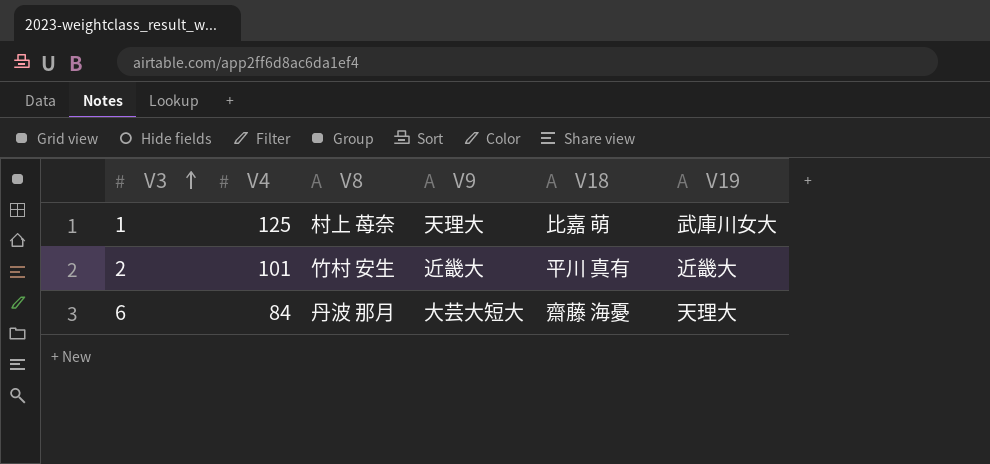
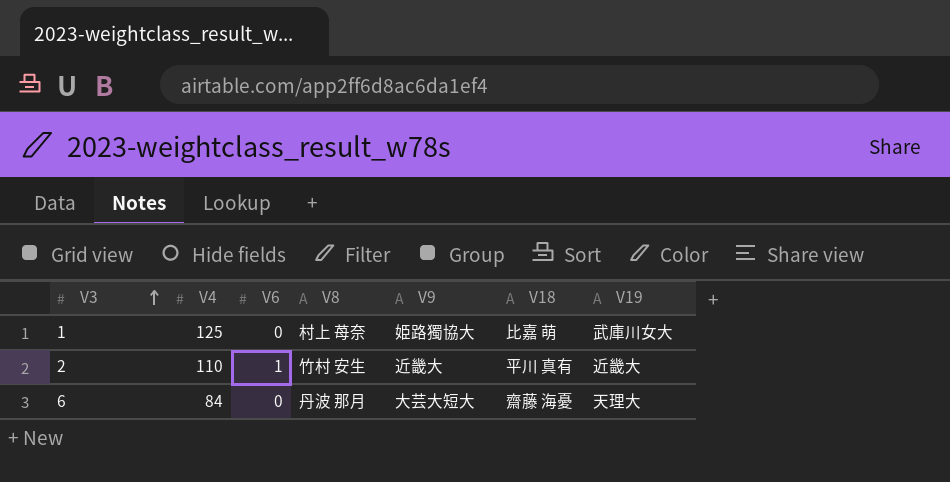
column V6 | position: none -> 3
1 | V9: 天理大 -> 姫路獨協大
2 | V4: 101 -> 110

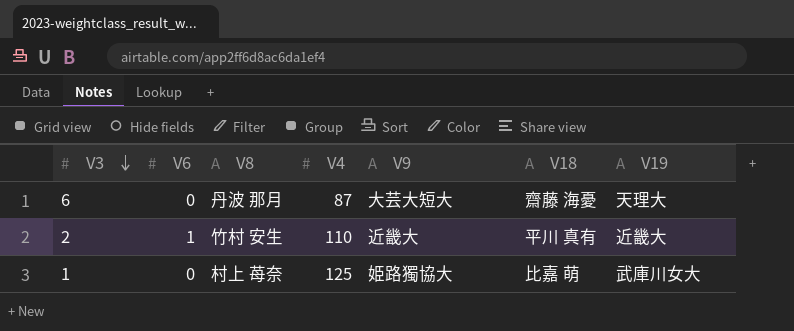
row order: V3 ascending -> V3 descending
column V4 | position: 2 -> 4
6 | V4: 84 -> 87

